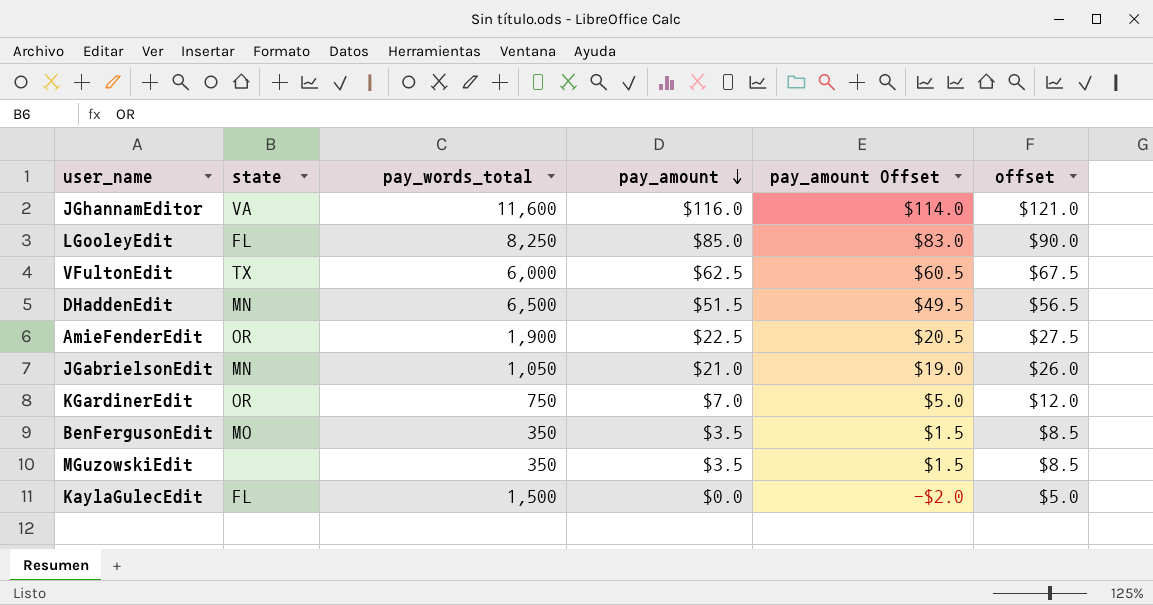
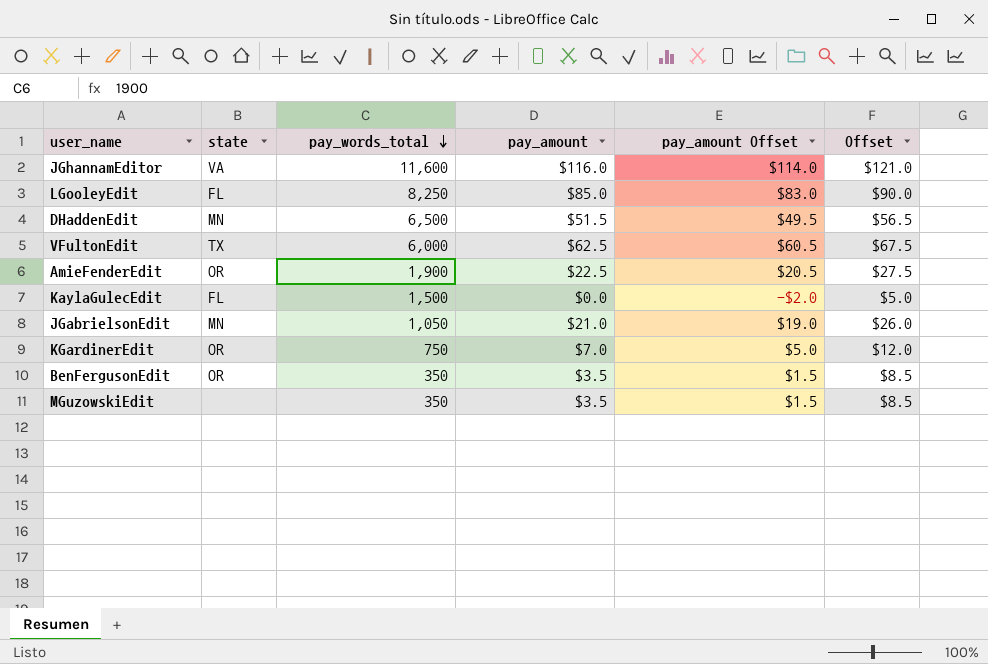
row order: pay_amount descending -> pay_words_total descending
column name: offset -> Offset
BenFergusonEdit | state: MO -> OR

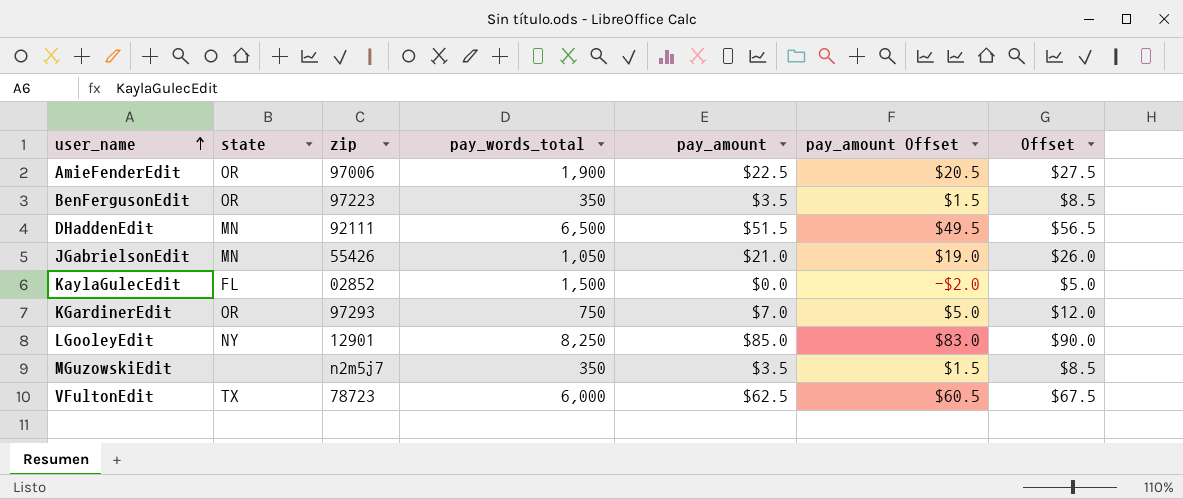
row order: pay_words_total descending -> user_name ascending
column zip | position: none -> 3
row JGhannamEditor: VA | 11,600 | $116.0 | $114.0 | $121.0 -> none
LGooleyEdit | state: FL -> NY

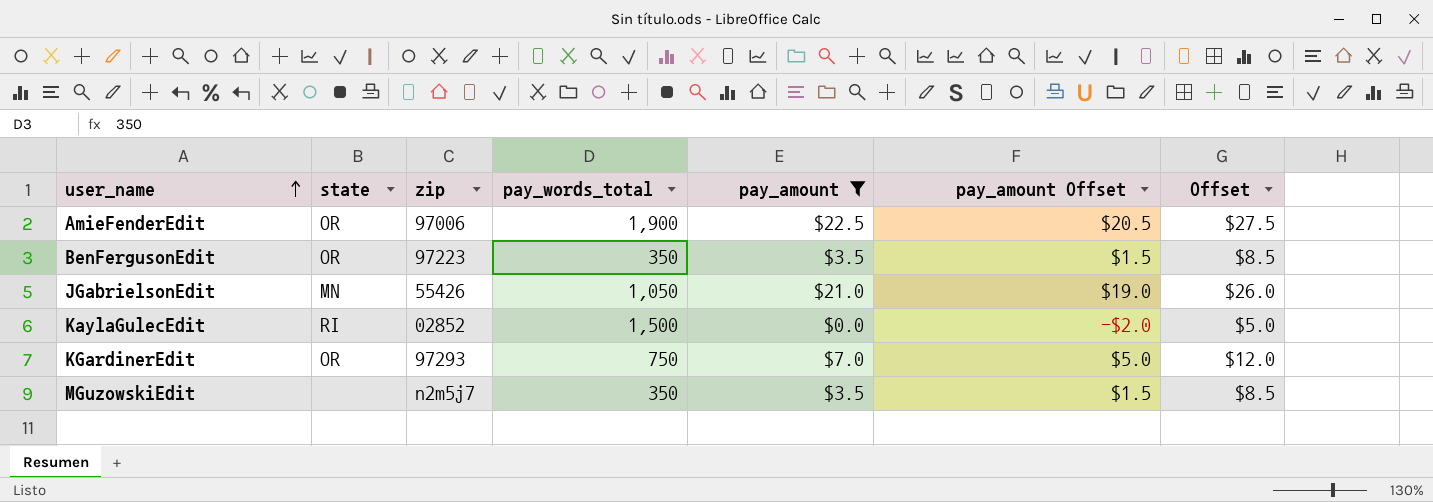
filter: none -> pay_amount <= $22.5
KaylaGulecEdit | state: FL -> RI

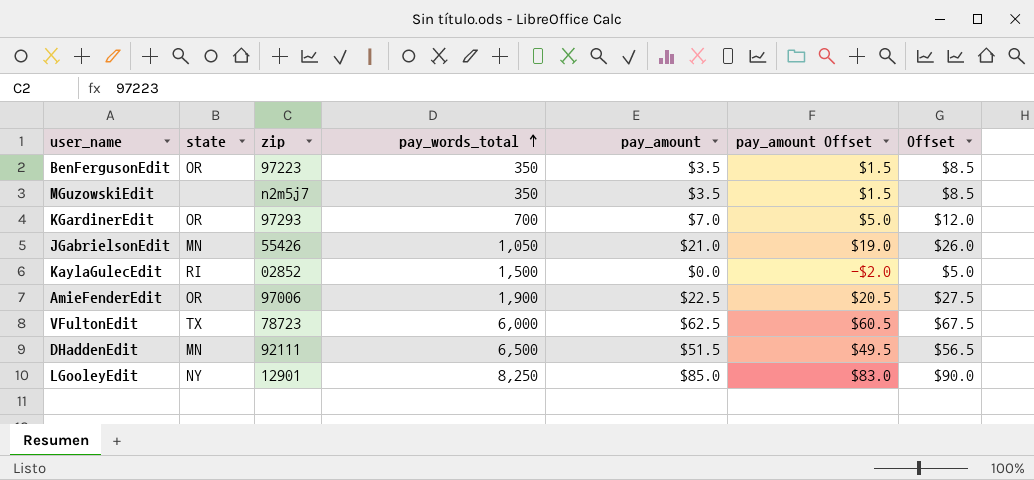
filter: pay_amount <= $22.5 -> none
row order: user_name ascending -> pay_words_total ascending
KGardinerEdit | pay_words_total: 750 -> 700

